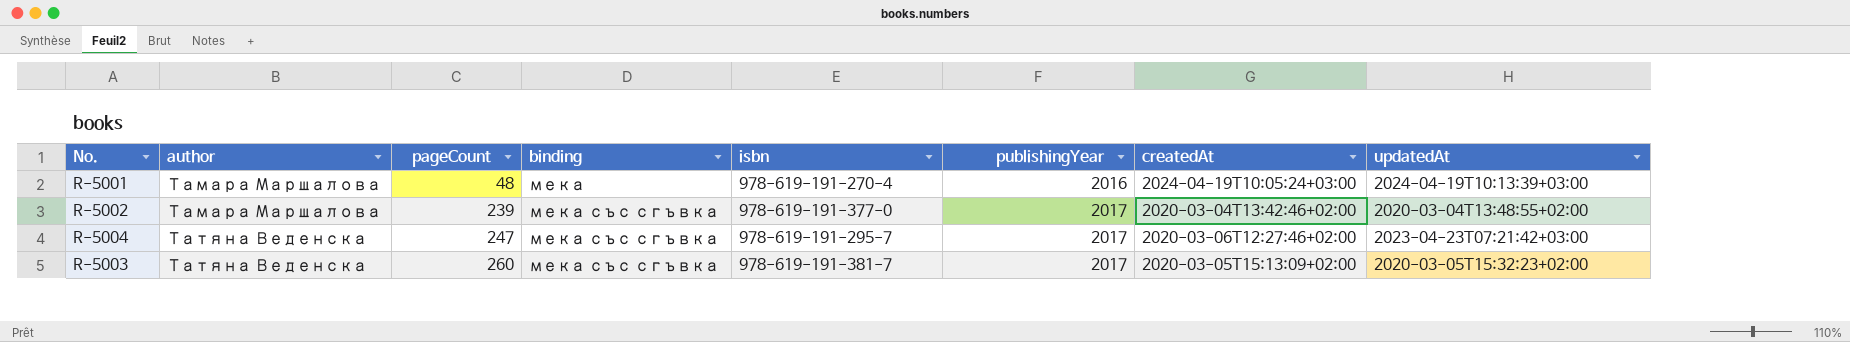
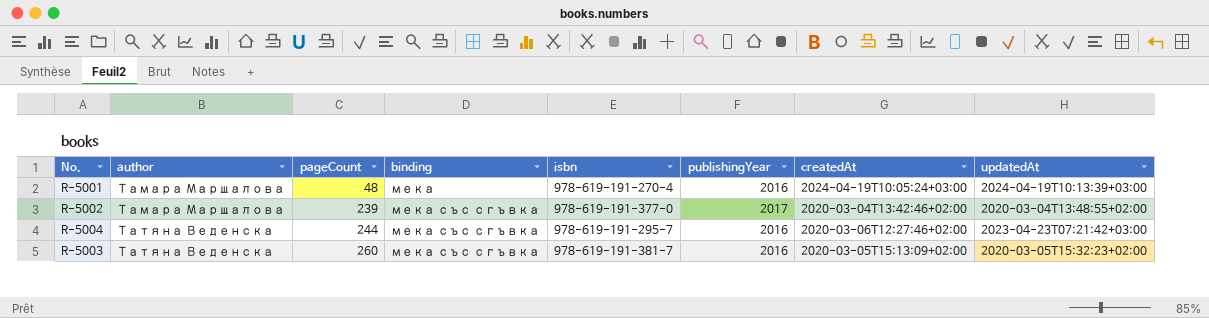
R-5004 | pageCount: 247 -> 244
R-5004 | publishingYear: 2017 -> 2016
R-5003 | publishingYear: 2017 -> 2016

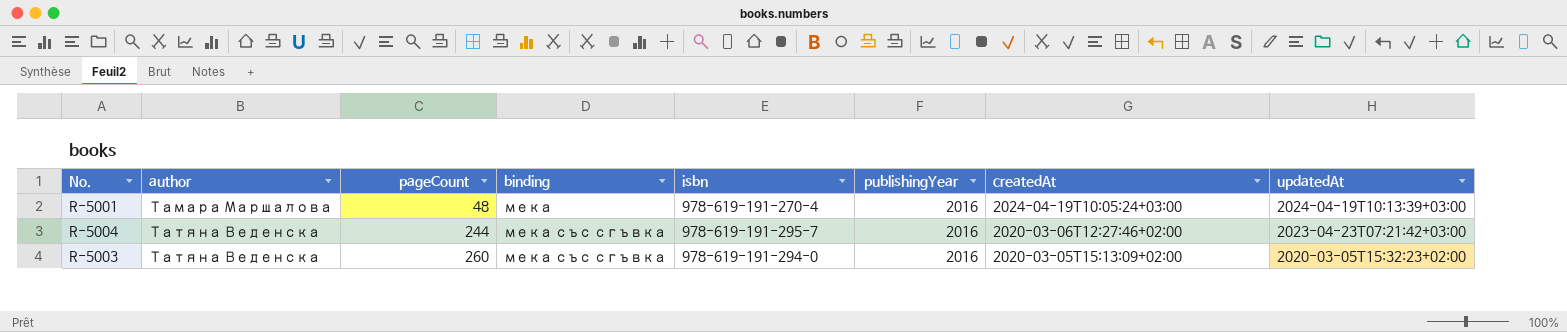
row R-5002: Тамара Маршалова | 239 | мека със сгъвка | 978-619-191-377-0 | 2017 | 2020-03-04T13:42:46+02:00 | 2020-03-04T13:48:55+02:00 -> none
R-5003 | isbn: 978-619-191-381-7 -> 978-619-191-294-0

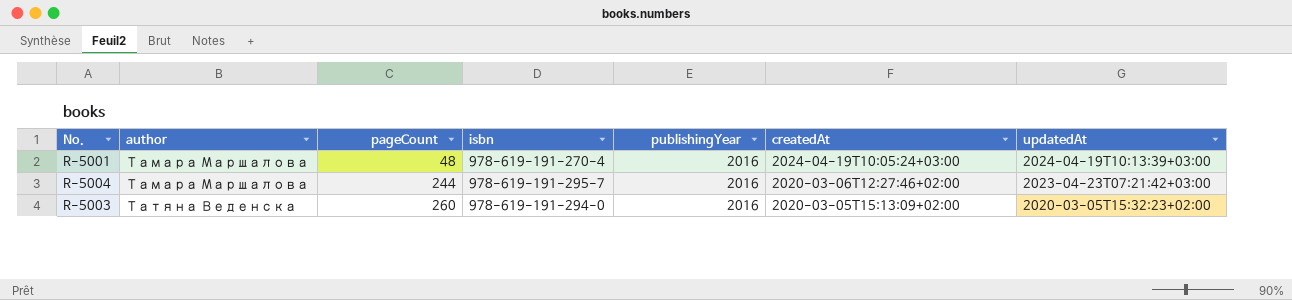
column binding | position: 4 -> none
R-5004 | author: Татяна Веденска -> Тамара Маршалова

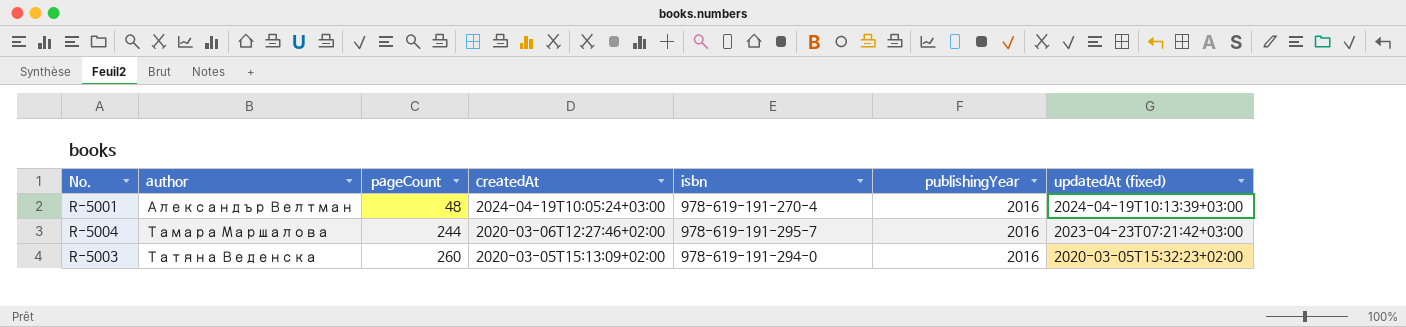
column createdAt | position: 6 -> 4
column name: updatedAt -> updatedAt (fixed)
R-5001 | author: Тамара Маршалова -> Александър Велтман

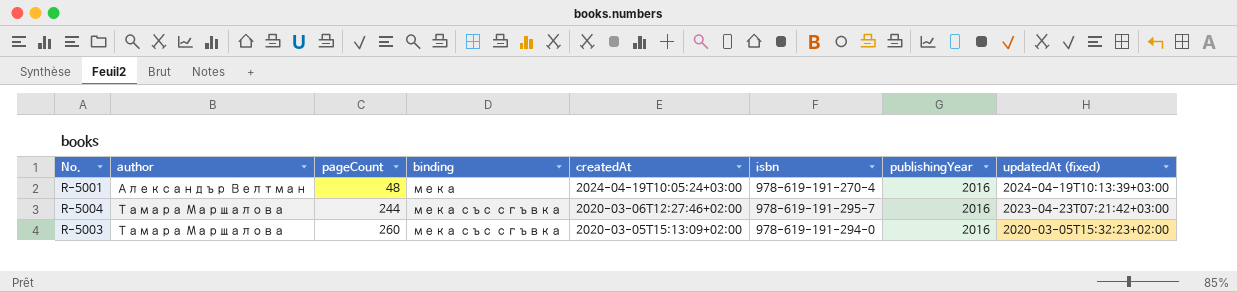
column binding | position: none -> 4
R-5003 | author: Татяна Веденска -> Тамара Маршалова

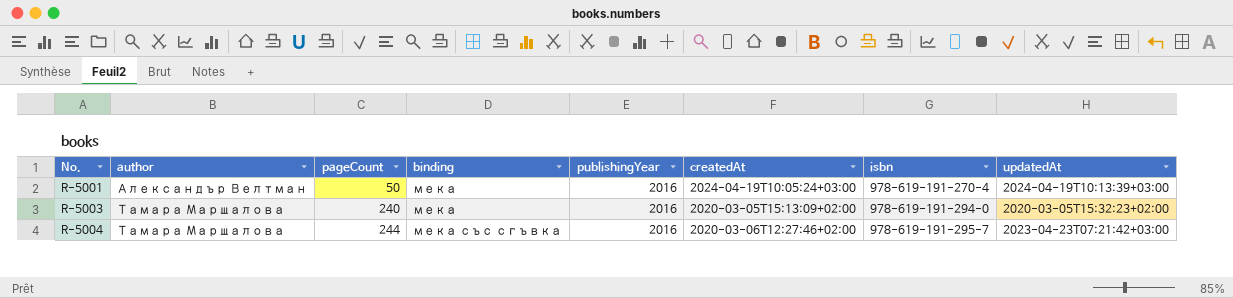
row order: author ascending -> No. ascending
column publishingYear | position: 7 -> 5
column name: updatedAt (fixed) -> updatedAt
R-5001 | pageCount: 48 -> 50
R-5003 | pageCount: 260 -> 240
R-5003 | binding: мека със сгъвка -> мека

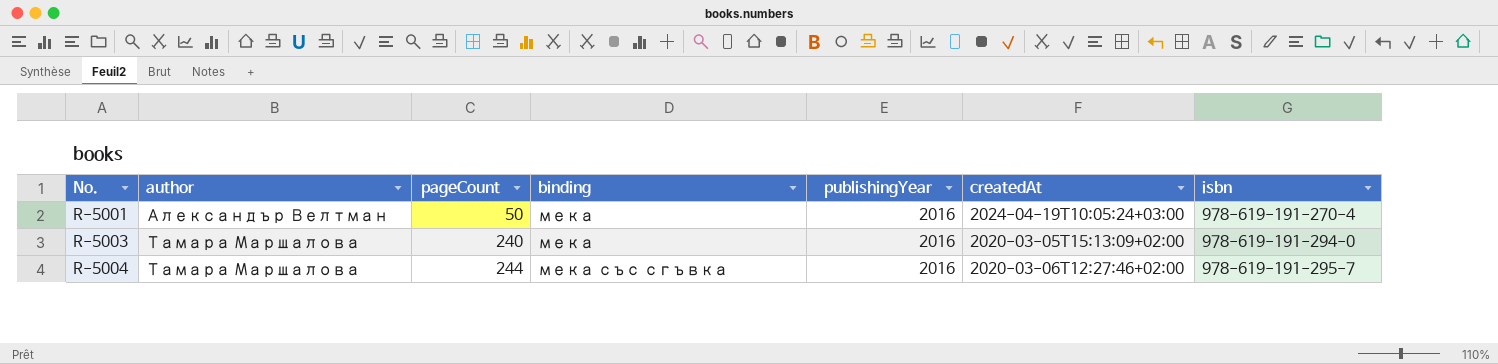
column updatedAt | position: 8 -> none

